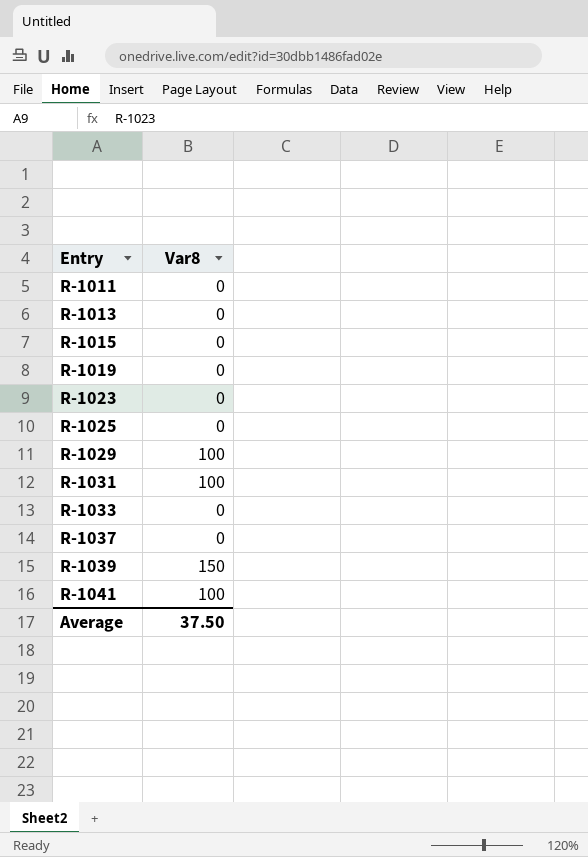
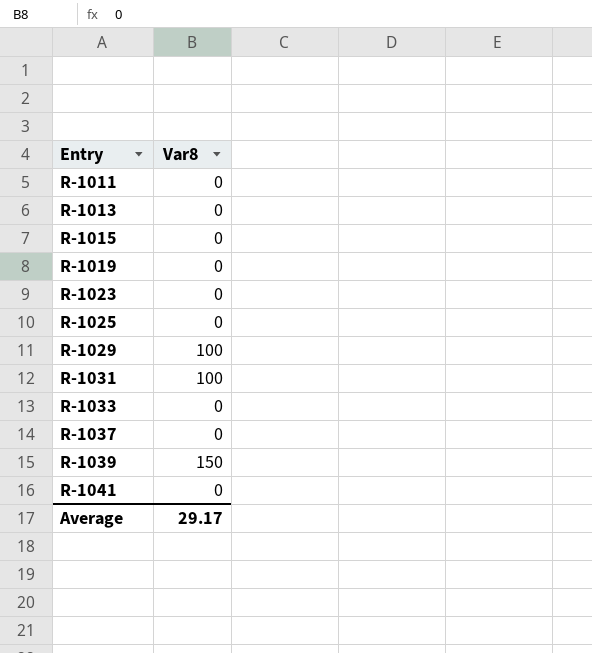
R-1041 | Var8: 100 -> 0
Average | Var8: 37.50 -> 29.17

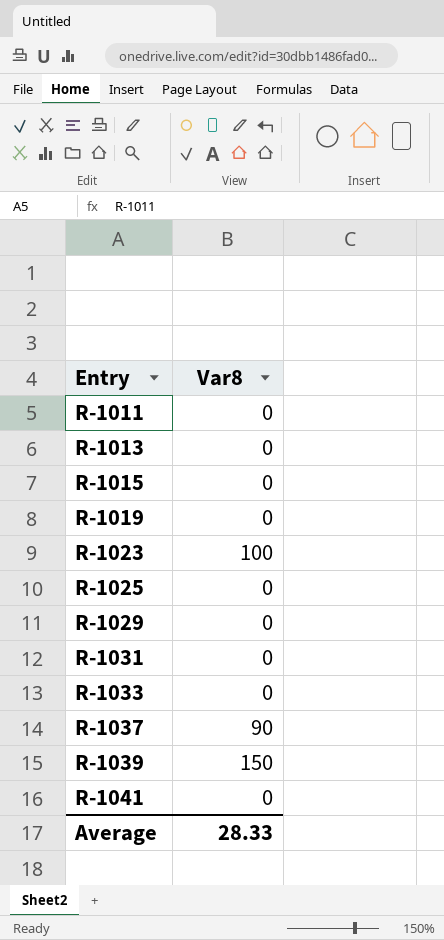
R-1023 | Var8: 0 -> 100
R-1029 | Var8: 100 -> 0
R-1031 | Var8: 100 -> 0
R-1037 | Var8: 0 -> 90
Average | Var8: 29.17 -> 28.33

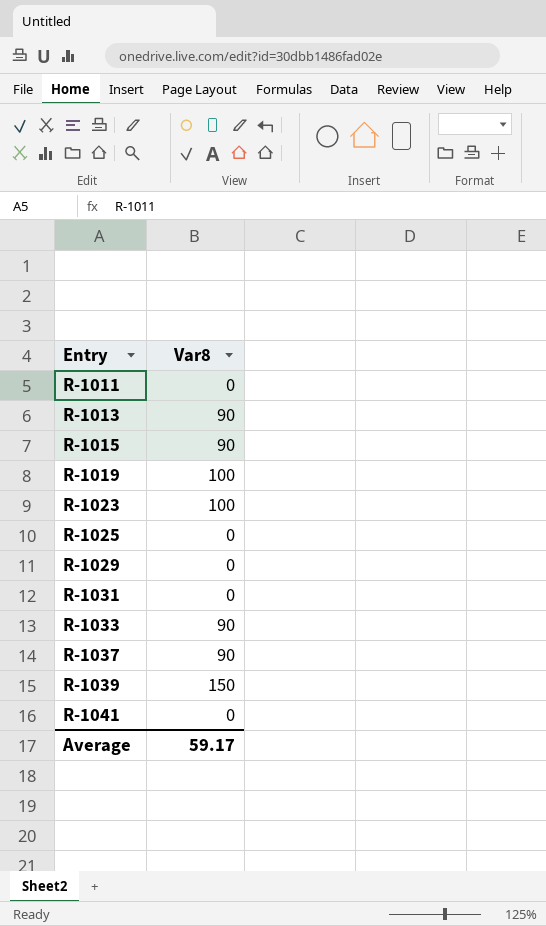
R-1013 | Var8: 0 -> 90
R-1015 | Var8: 0 -> 90
R-1019 | Var8: 0 -> 100
R-1033 | Var8: 0 -> 90
Average | Var8: 28.33 -> 59.17

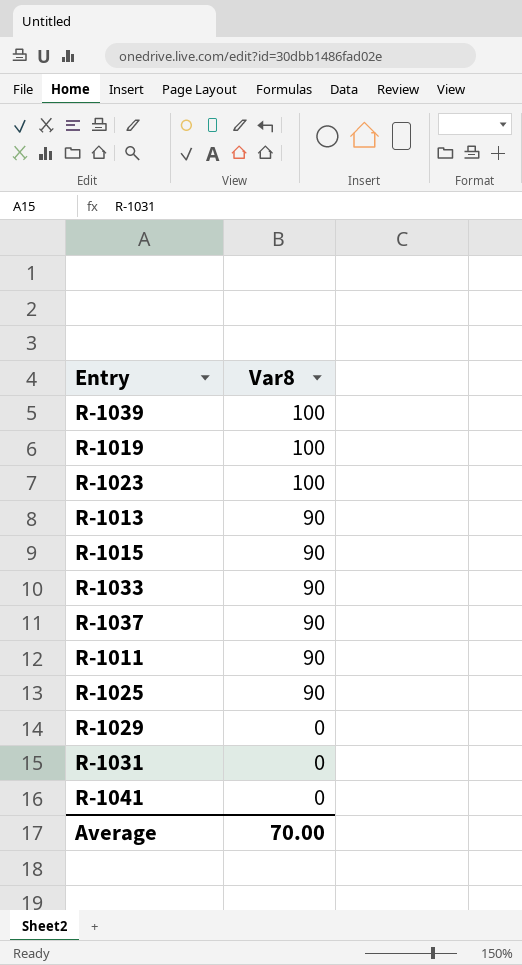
row order: Entry ascending -> Var8 descending
R-1039 | Var8: 150 -> 100
R-1011 | Var8: 0 -> 90
R-1025 | Var8: 0 -> 90
Average | Var8: 59.17 -> 70.00

